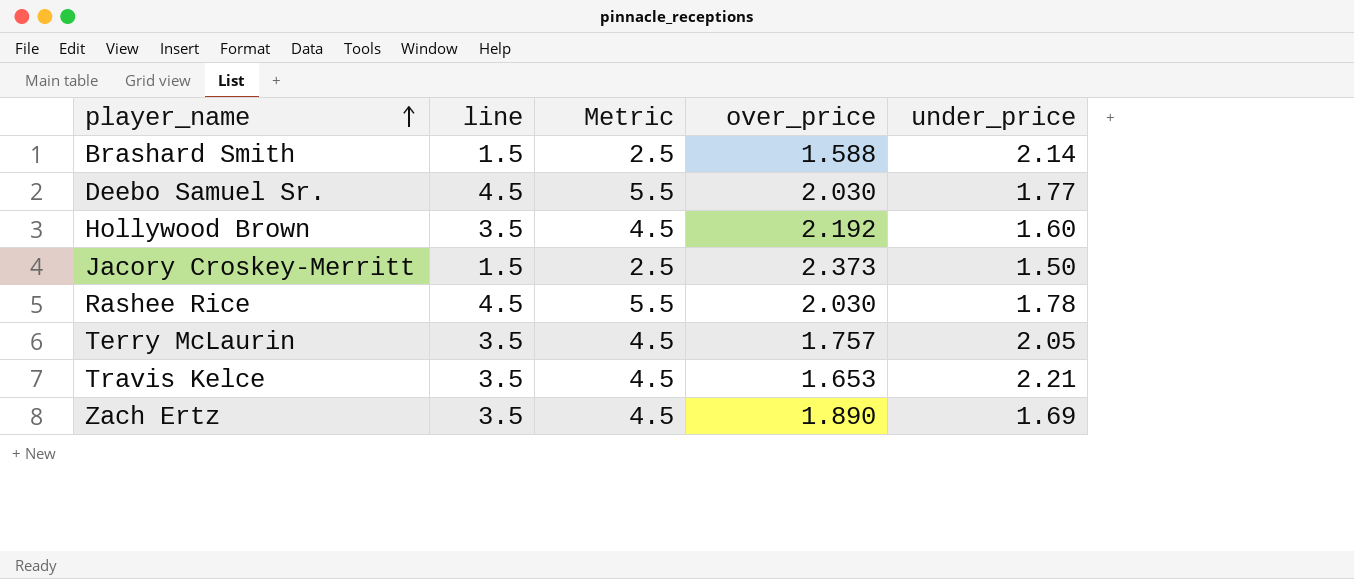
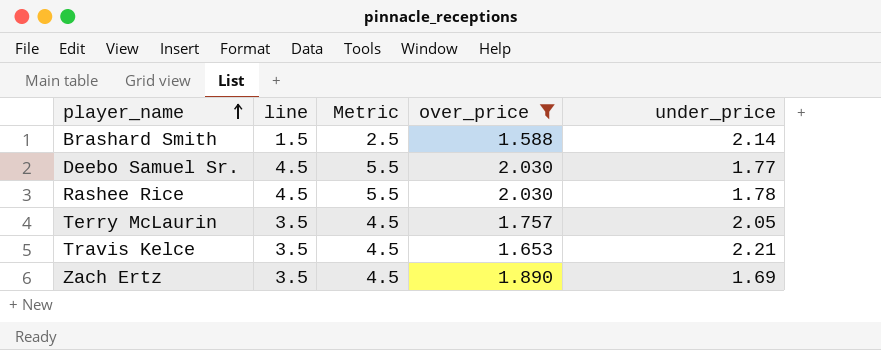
filter: none -> over_price <= 2.030

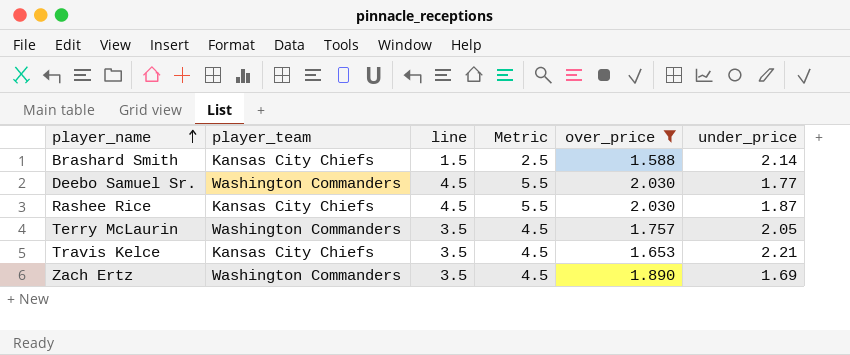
column player_team | position: none -> 2
Rashee Rice | under_price: 1.78 -> 1.87

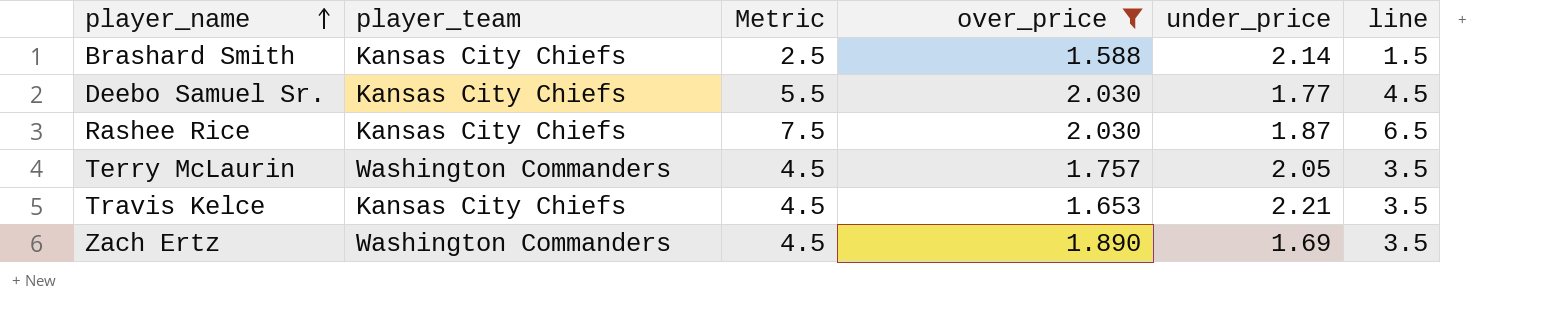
column line | position: 3 -> 6
Deebo Samuel Sr. | player_team: Washington Commanders -> Kansas City Chiefs
Rashee Rice | Metric: 5.5 -> 7.5
Rashee Rice | line: 4.5 -> 6.5

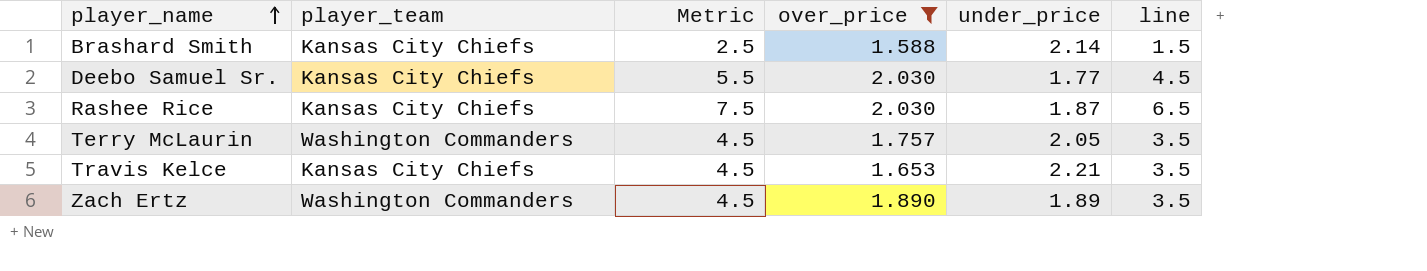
Zach Ertz | under_price: 1.69 -> 1.89

